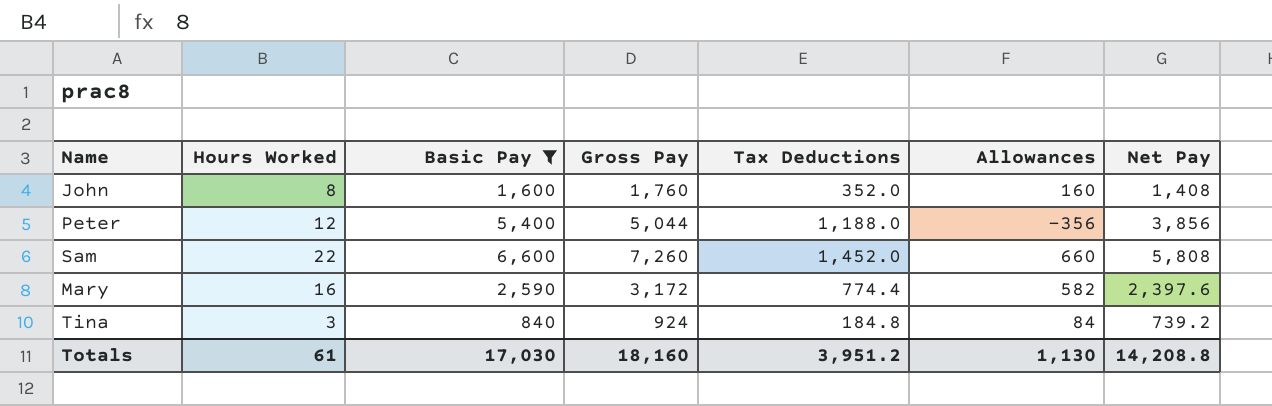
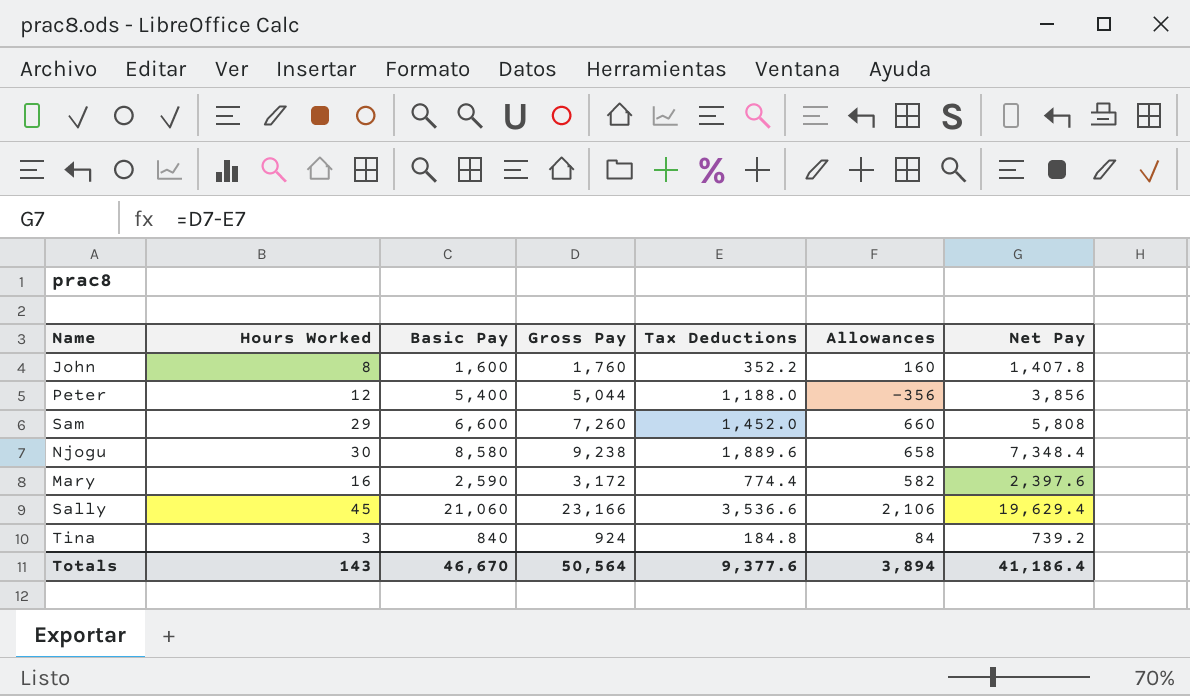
filter: Basic Pay <= 6,600 -> none
John | Tax Deductions: 352.0 -> 352.2
John | Net Pay: 1,408 -> 1,407.8
Sam | Hours Worked: 22 -> 29
Totals | Hours Worked: 61 -> 143
Totals | Basic Pay: 17,030 -> 46,670
Totals | Gross Pay: 18,160 -> 50,564
Totals | Tax Deductions: 3,951.2 -> 9,377.6
Totals | Allowances: 1,130 -> 3,894
Totals | Net Pay: 14,208.8 -> 41,186.4

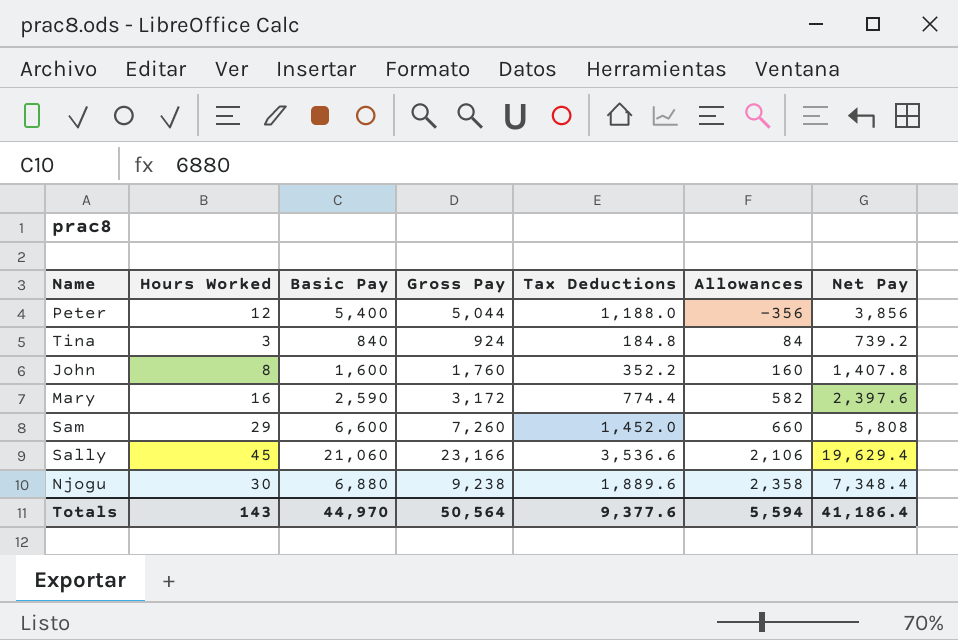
row order: none -> Allowances ascending
Njogu | Basic Pay: 8,580 -> 6,880
Njogu | Allowances: 658 -> 2,358
Totals | Basic Pay: 46,670 -> 44,970
Totals | Allowances: 3,894 -> 5,594

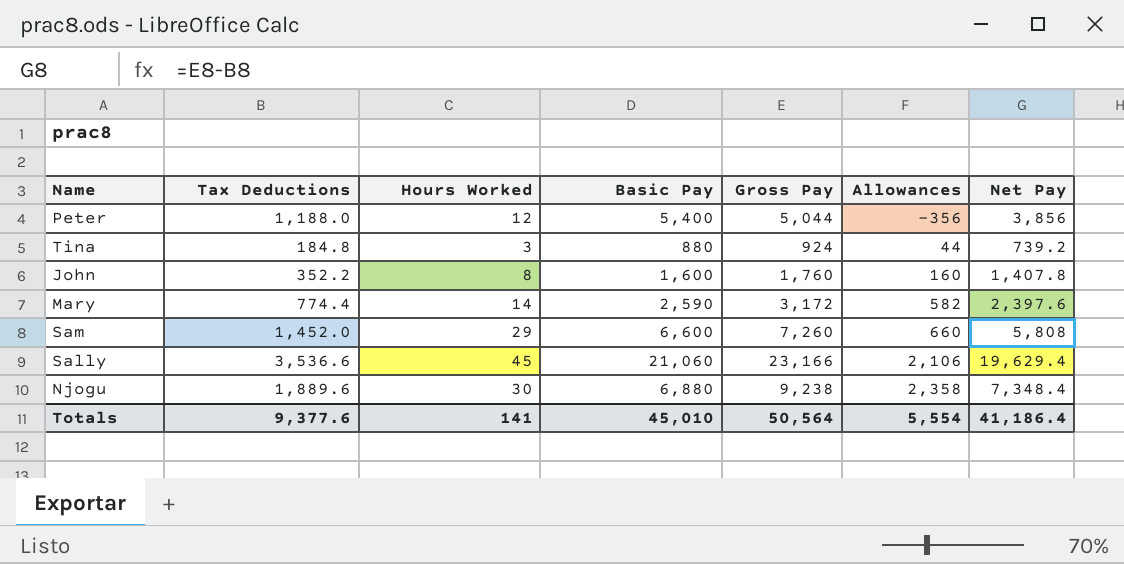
column Tax Deductions | position: 5 -> 2
Tina | Basic Pay: 840 -> 880
Tina | Allowances: 84 -> 44
Mary | Hours Worked: 16 -> 14
Totals | Hours Worked: 143 -> 141
Totals | Basic Pay: 44,970 -> 45,010
Totals | Allowances: 5,594 -> 5,554

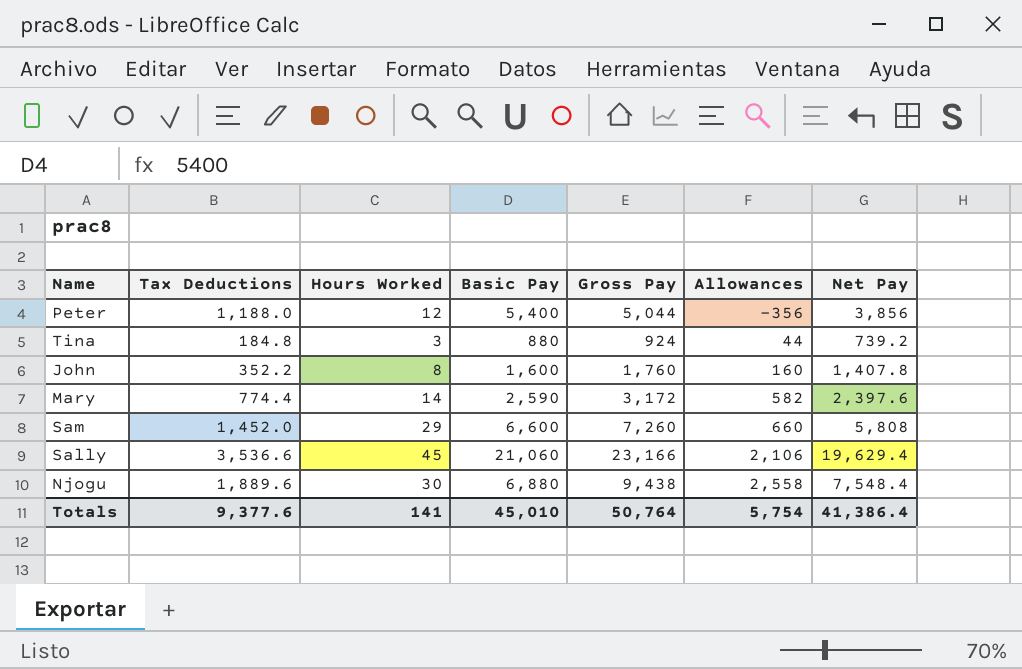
Njogu | Gross Pay: 9,238 -> 9,438
Njogu | Allowances: 2,358 -> 2,558
Njogu | Net Pay: 7,348.4 -> 7,548.4
Totals | Gross Pay: 50,564 -> 50,764
Totals | Allowances: 5,554 -> 5,754
Totals | Net Pay: 41,186.4 -> 41,386.4

